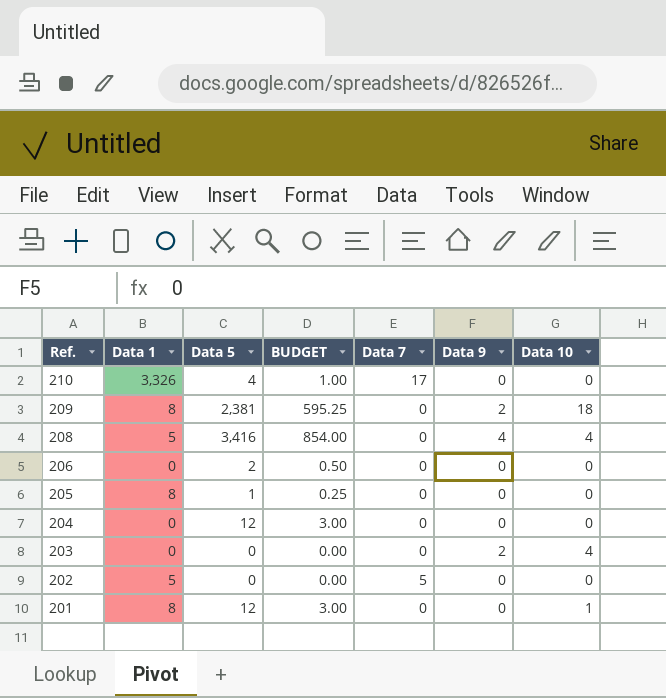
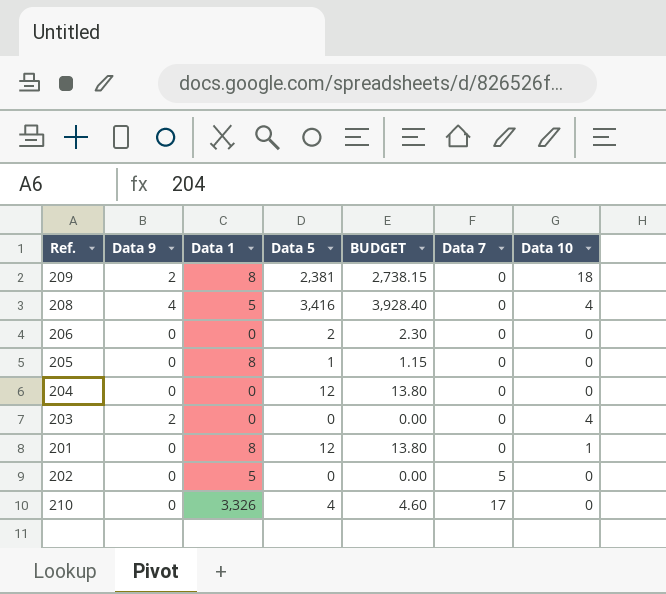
row order: Ref. descending -> Data 7 ascending
column Data 9 | position: 6 -> 2
column BUDGET | formula: [Data 5] * 0.25 -> [Data 5] * 1.15

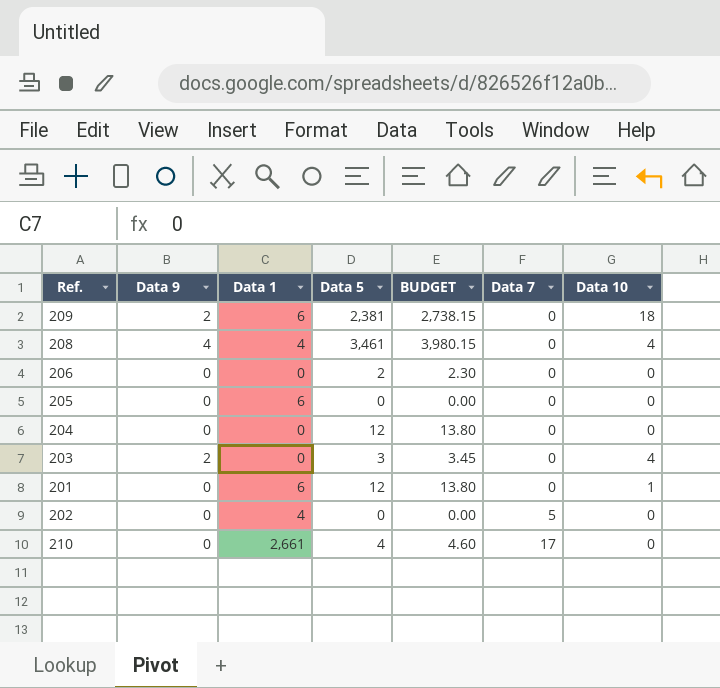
209 | Data 1: 8 -> 6
208 | Data 1: 5 -> 4
208 | Data 5: 3,416 -> 3,461
208 | BUDGET: 3,928.40 -> 3,980.15
205 | Data 1: 8 -> 6
205 | Data 5: 1 -> 0
205 | BUDGET: 1.15 -> 0.00
203 | Data 5: 0 -> 3
203 | BUDGET: 0.00 -> 3.45
201 | Data 1: 8 -> 6
202 | Data 1: 5 -> 4
210 | Data 1: 3,326 -> 2,661

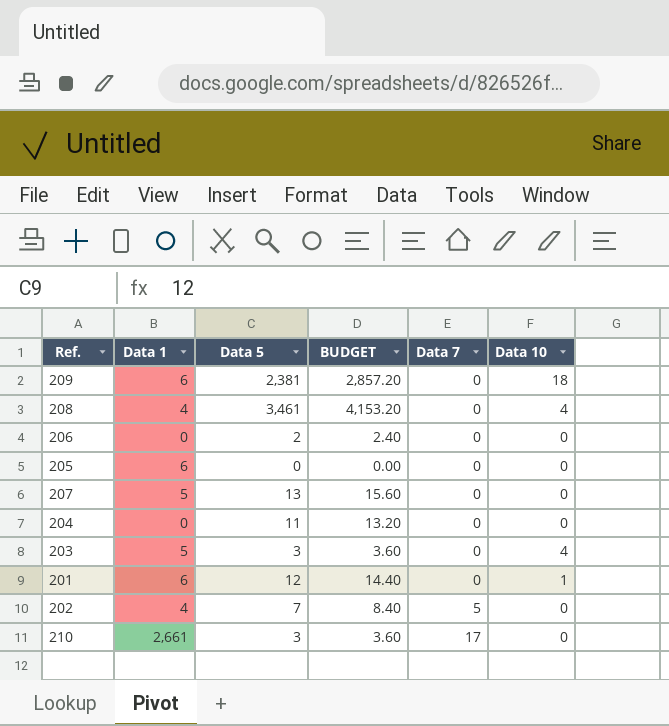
column Data 9 | position: 2 -> none
column BUDGET | formula: [Data 5] * 1.15 -> [Data 5] * 1.2
row 207: none -> 5 | 13 | 15.60 | 0 | 0
204 | Data 5: 12 -> 11
203 | Data 1: 0 -> 5
202 | Data 5: 0 -> 7
210 | Data 5: 4 -> 3

